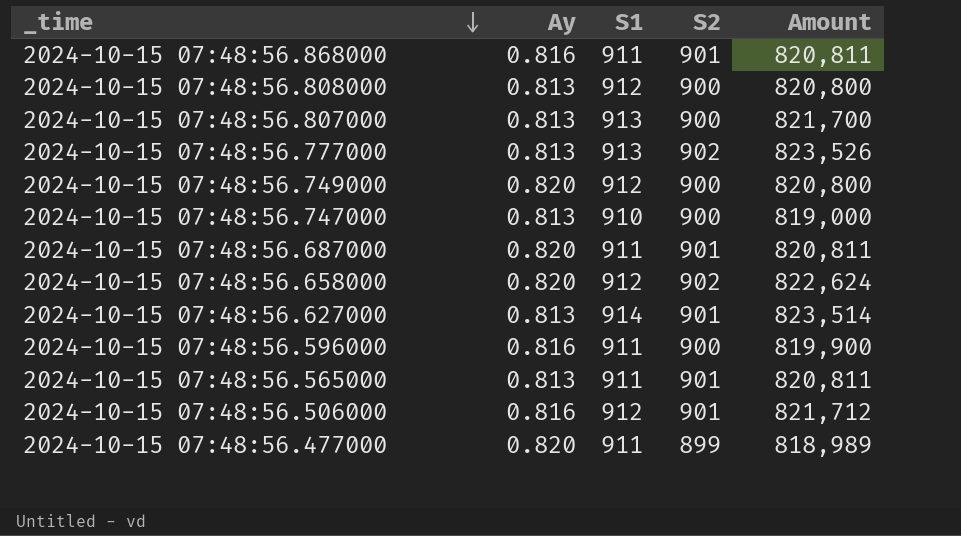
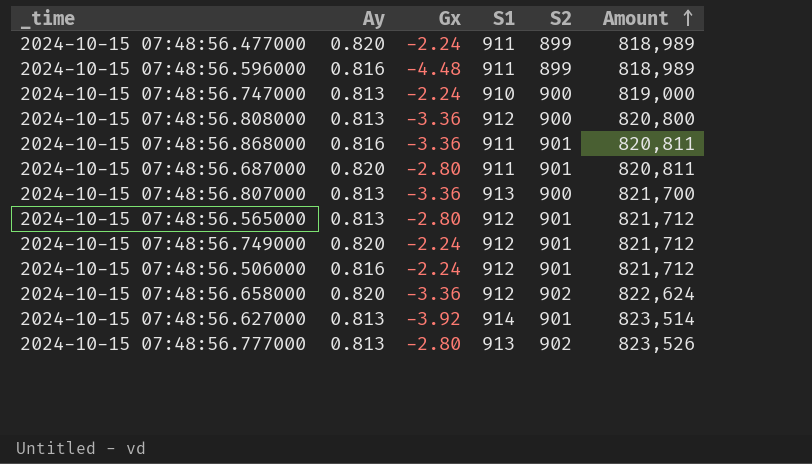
row order: _time descending -> Amount ascending
column Gx | position: none -> 3
2024-10-15 07:48:56.596000 | S2: 900 -> 899
2024-10-15 07:48:56.596000 | Amount: 819,900 -> 818,989
2024-10-15 07:48:56.565000 | S1: 911 -> 912
2024-10-15 07:48:56.565000 | Amount: 820,811 -> 821,712
2024-10-15 07:48:56.749000 | S2: 900 -> 901
2024-10-15 07:48:56.749000 | Amount: 820,800 -> 821,712

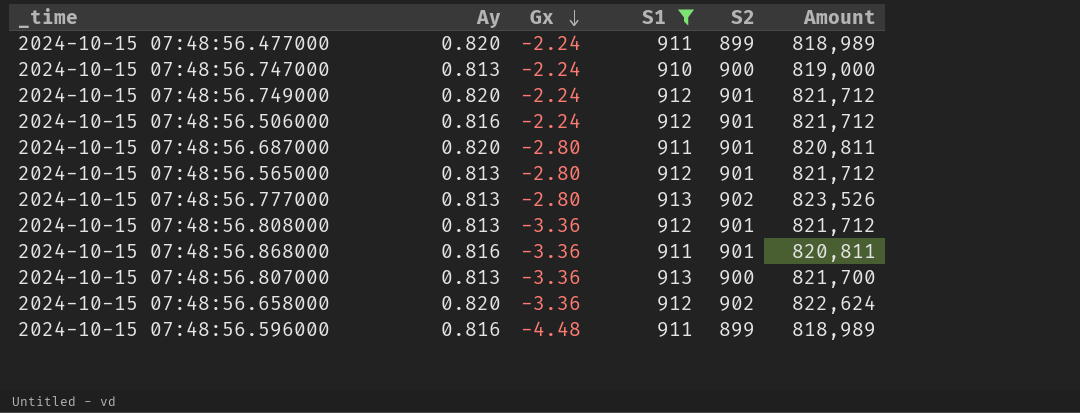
filter: none -> S1 != 914
row order: Amount ascending -> Gx descending
2024-10-15 07:48:56.808000 | S2: 900 -> 901
2024-10-15 07:48:56.808000 | Amount: 820,800 -> 821,712

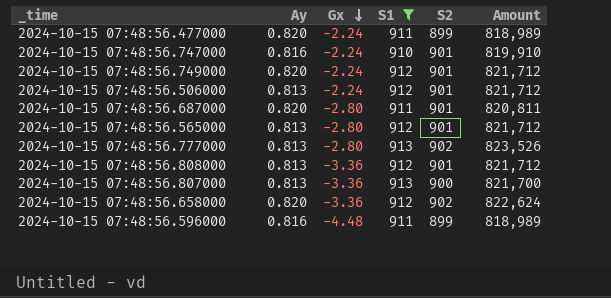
row 2024-10-15 07:48:56.868000: 0.816 | -3.36 | 911 | 901 | 820,811 -> none
2024-10-15 07:48:56.747000 | Ay: 0.813 -> 0.816
2024-10-15 07:48:56.747000 | S2: 900 -> 901
2024-10-15 07:48:56.747000 | Amount: 819,000 -> 819,910
2024-10-15 07:48:56.506000 | Ay: 0.816 -> 0.813

